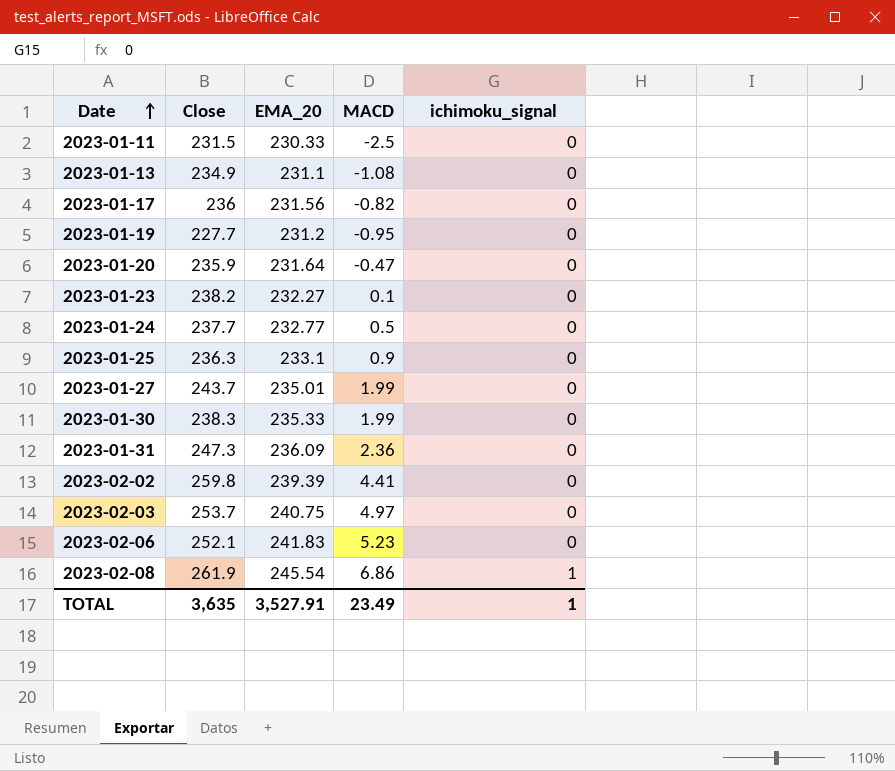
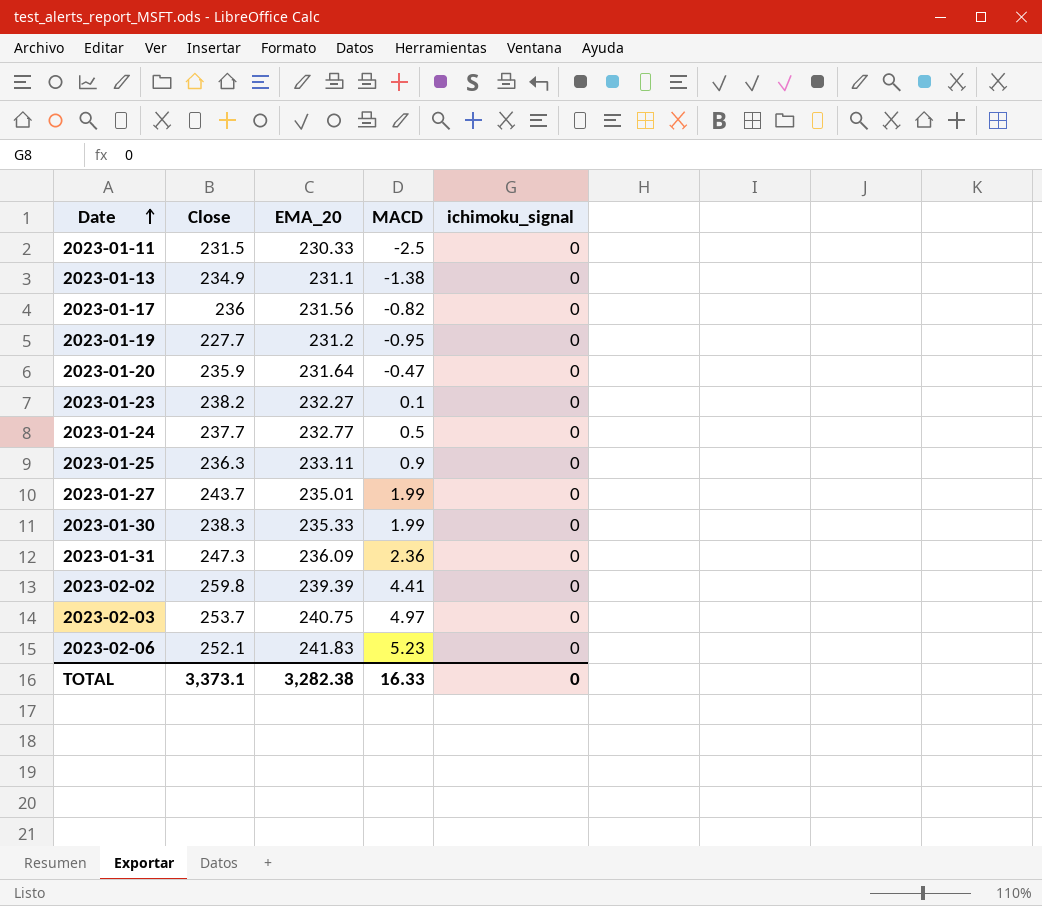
row 2023-02-08: 261.9 | 245.54 | 6.86 | 1 -> none
2023-01-13 | MACD: -1.08 -> -1.38
2023-01-25 | EMA_20: 233.1 -> 233.11
TOTAL | Close: 3,635 -> 3,373.1
TOTAL | EMA_20: 3,527.91 -> 3,282.38
TOTAL | MACD: 23.49 -> 16.33
TOTAL | ichimoku_signal: 1 -> 0

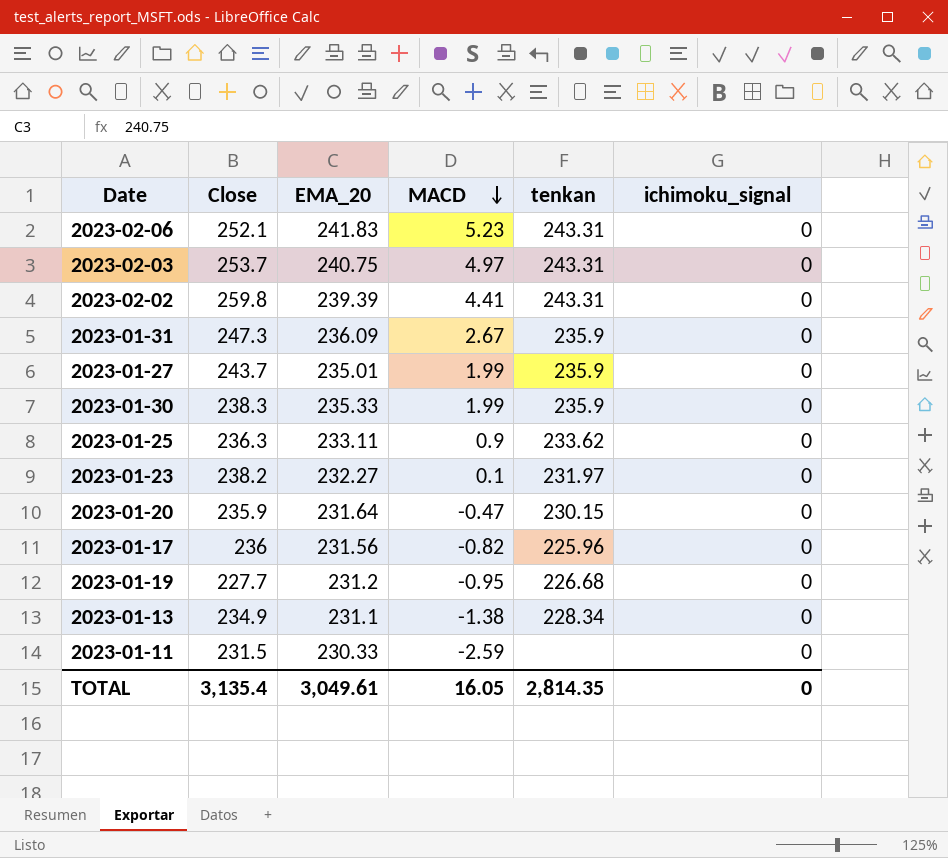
row order: Date ascending -> MACD descending
column tenkan | position: none -> 5
row 2023-01-24: 237.7 | 232.77 | 0.5 | 0 -> none
2023-01-31 | MACD: 2.36 -> 2.67
2023-01-11 | MACD: -2.5 -> -2.59
TOTAL | Close: 3,373.1 -> 3,135.4
TOTAL | EMA_20: 3,282.38 -> 3,049.61
TOTAL | MACD: 16.33 -> 16.05

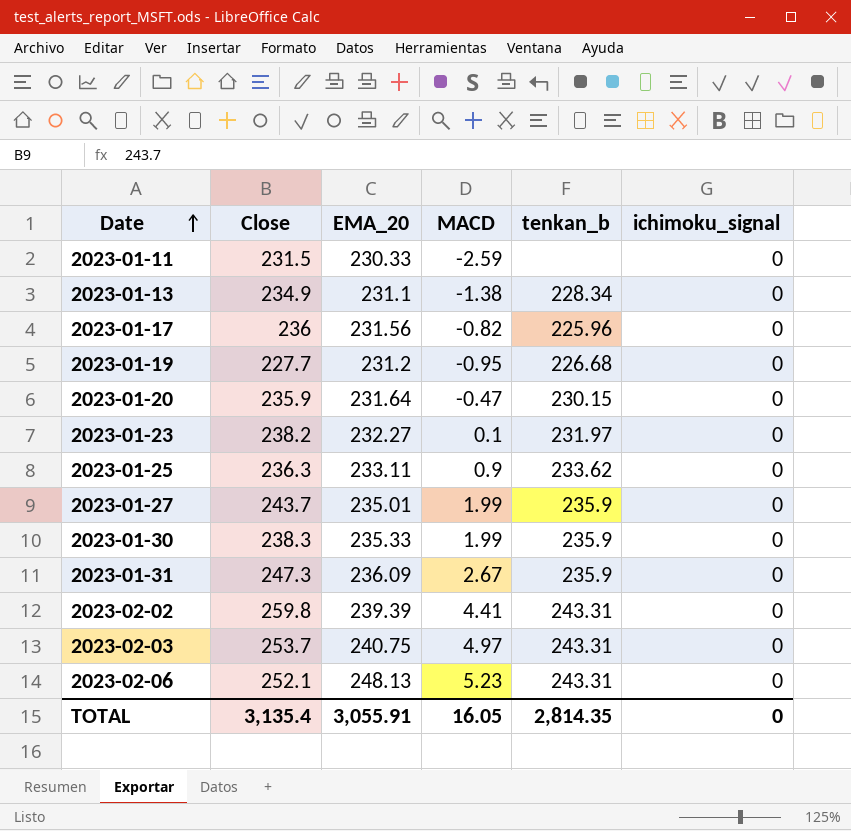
row order: MACD descending -> Date ascending
column name: tenkan -> tenkan_b
2023-02-06 | EMA_20: 241.83 -> 248.13
TOTAL | EMA_20: 3,049.61 -> 3,055.91

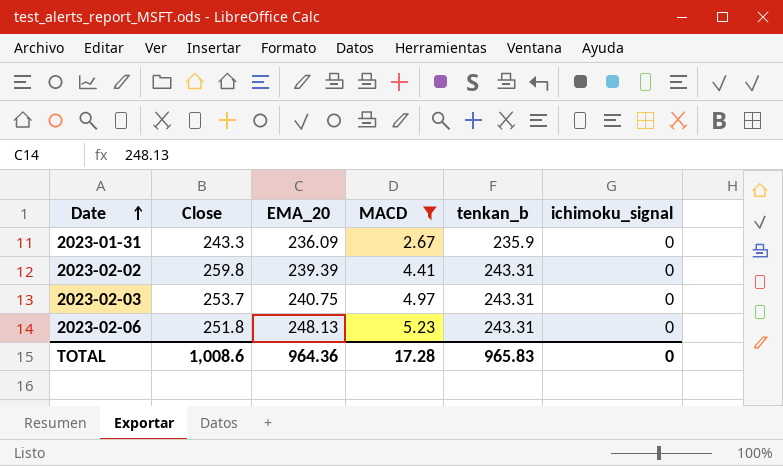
filter: none -> MACD >= 2.67
2023-01-31 | Close: 247.3 -> 243.3
2023-02-06 | Close: 252.1 -> 251.8
TOTAL | Close: 3,135.4 -> 1,008.6
TOTAL | EMA_20: 3,055.91 -> 964.36
TOTAL | MACD: 16.05 -> 17.28
TOTAL | tenkan_b: 2,814.35 -> 965.83

